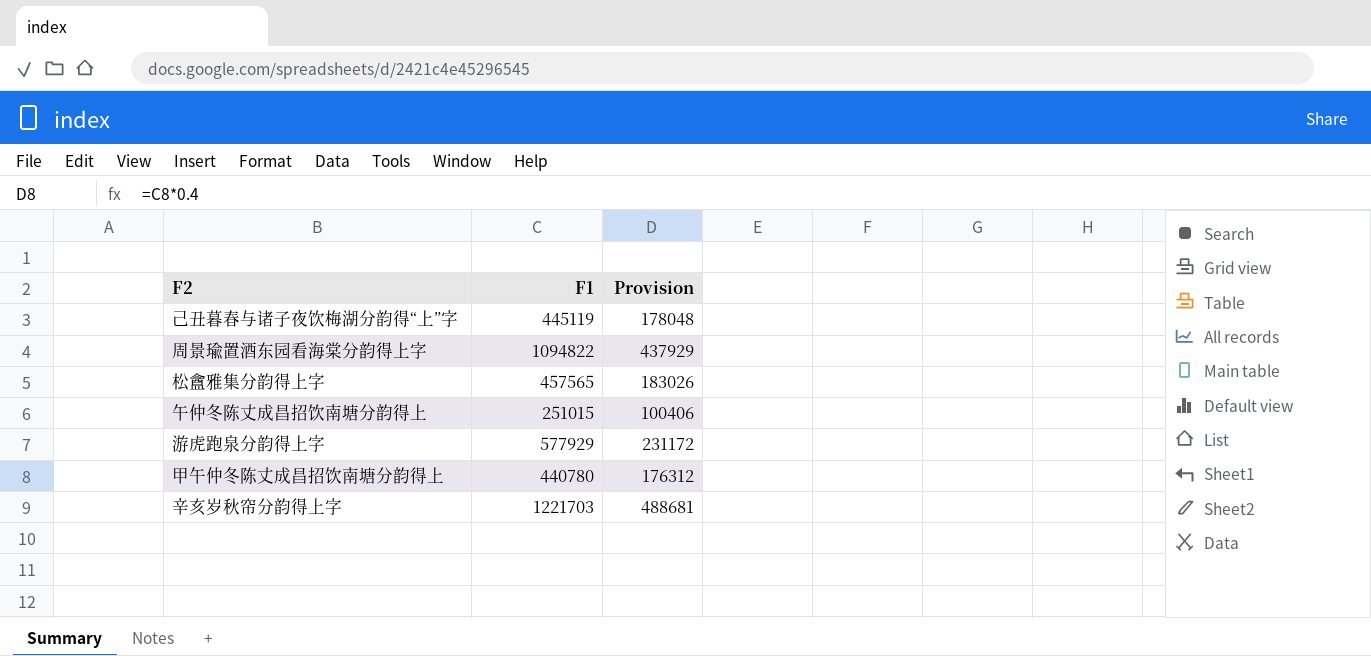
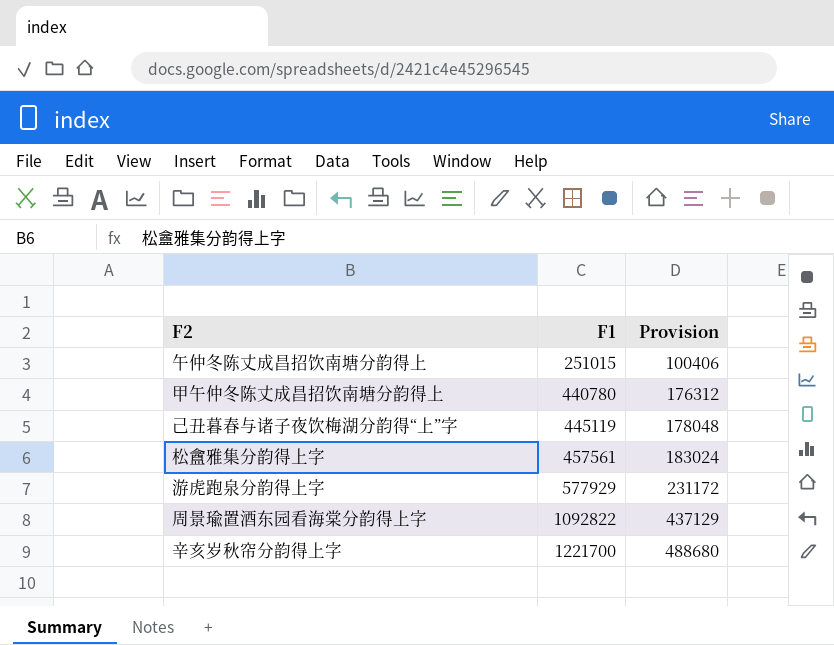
row order: none -> F1 ascending
松盦雅集分韵得上字 | F1: 457565 -> 457561
松盦雅集分韵得上字 | Provision: 183026 -> 183024
周景瑜置酒东园看海棠分韵得上字 | F1: 1094822 -> 1092822
周景瑜置酒东园看海棠分韵得上字 | Provision: 437929 -> 437129
辛亥岁秋帘分韵得上字 | F1: 1221703 -> 1221700
辛亥岁秋帘分韵得上字 | Provision: 488681 -> 488680

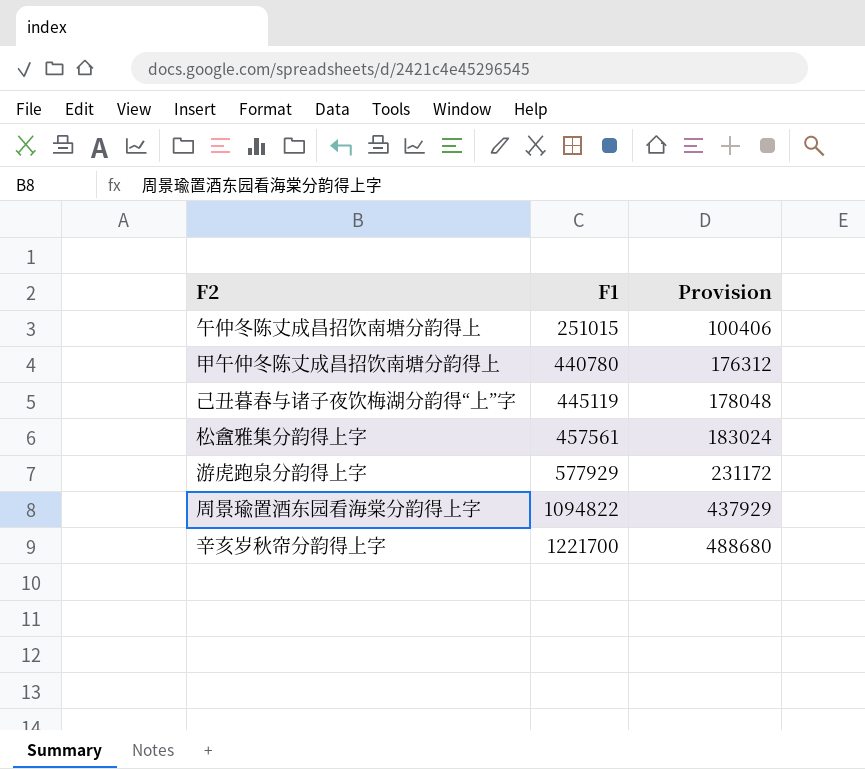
周景瑜置酒东园看海棠分韵得上字 | F1: 1092822 -> 1094822
周景瑜置酒东园看海棠分韵得上字 | Provision: 437129 -> 437929

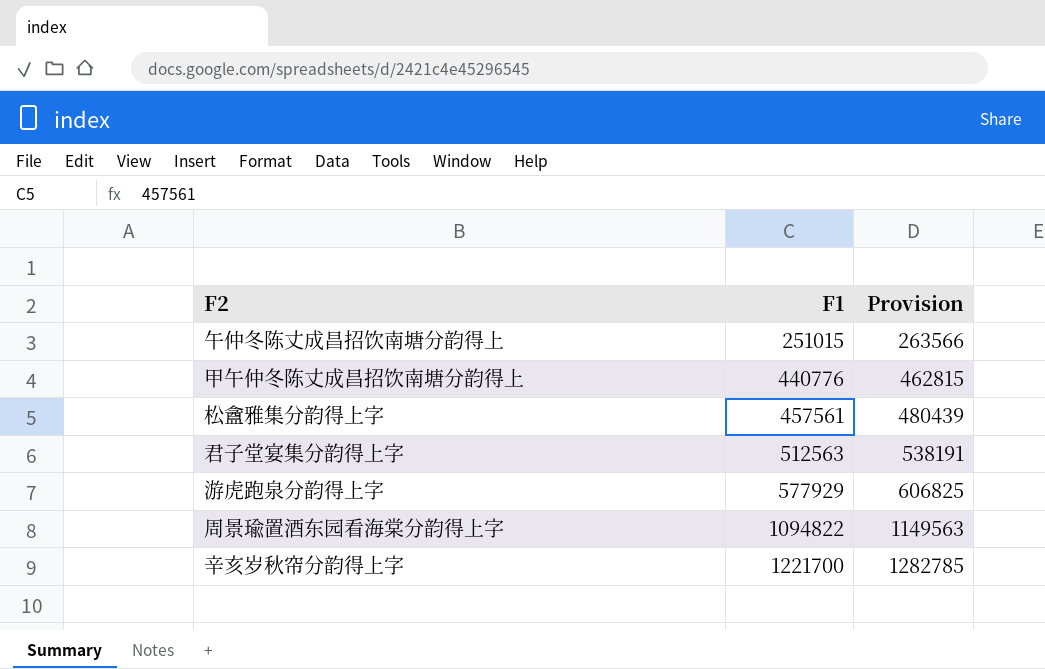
column Provision | formula: [F1] * 0.4 -> [F1] * 1.05
row 己丑暮春与诸子夜饮梅湖分韵得“上”字: 445119 | 178048 -> none
甲午仲冬陈丈成昌招饮南塘分韵得上 | F1: 440780 -> 440776
row 君子堂宴集分韵得上字: none -> 512563 | 538191

